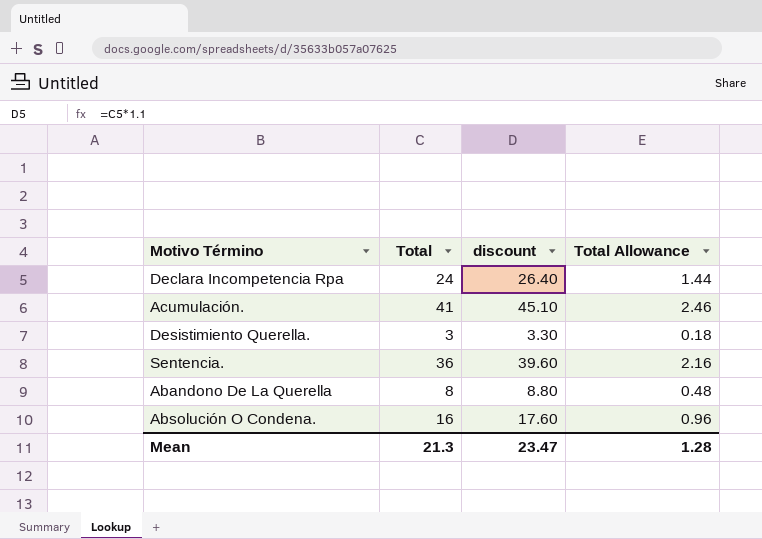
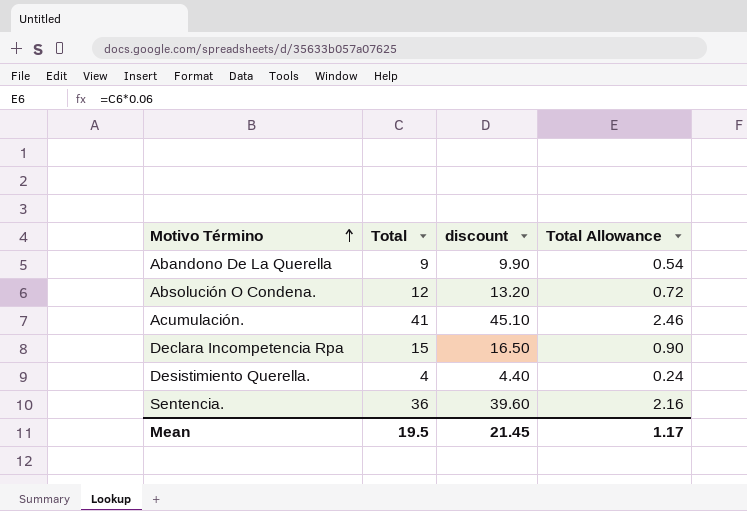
row order: none -> Motivo Término ascending
Abandono De La Querella | Total: 8 -> 9
Abandono De La Querella | discount: 8.80 -> 9.90
Abandono De La Querella | Total Allowance: 0.48 -> 0.54
Absolución O Condena. | Total: 16 -> 12
Absolución O Condena. | discount: 17.60 -> 13.20
Absolución O Condena. | Total Allowance: 0.96 -> 0.72
Declara Incompetencia Rpa | Total: 24 -> 15
Declara Incompetencia Rpa | discount: 26.40 -> 16.50
Declara Incompetencia Rpa | Total Allowance: 1.44 -> 0.90
Desistimiento Querella. | Total: 3 -> 4
Desistimiento Querella. | discount: 3.30 -> 4.40
Desistimiento Querella. | Total Allowance: 0.18 -> 0.24
Mean | Total: 21.3 -> 19.5
Mean | discount: 23.47 -> 21.45
Mean | Total Allowance: 1.28 -> 1.17

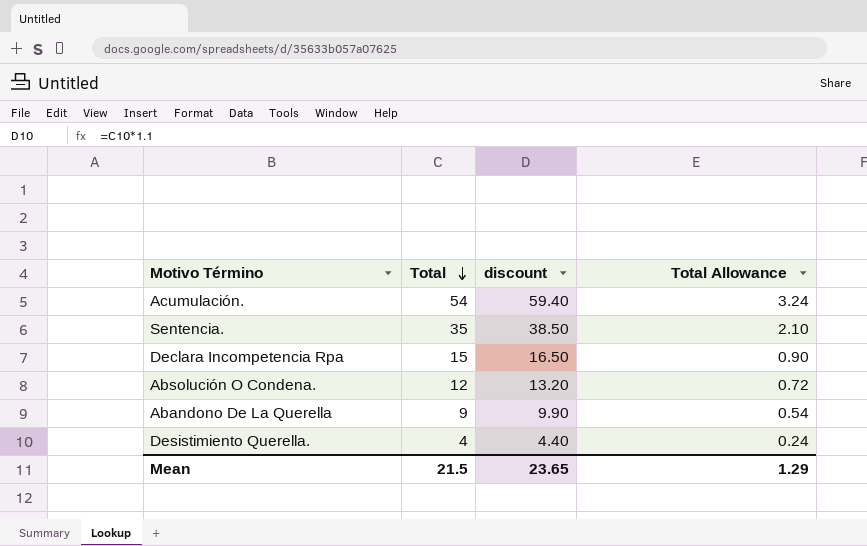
row order: Motivo Término ascending -> Total descending
Acumulación. | Total: 41 -> 54
Acumulación. | discount: 45.10 -> 59.40
Acumulación. | Total Allowance: 2.46 -> 3.24
Sentencia. | Total: 36 -> 35
Sentencia. | discount: 39.60 -> 38.50
Sentencia. | Total Allowance: 2.16 -> 2.10
Mean | Total: 19.5 -> 21.5
Mean | discount: 21.45 -> 23.65
Mean | Total Allowance: 1.17 -> 1.29

